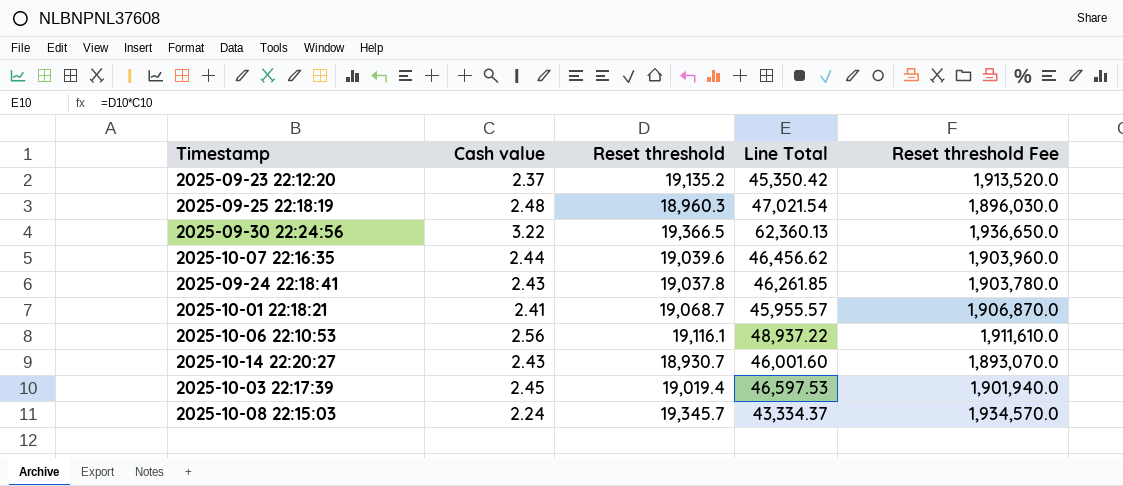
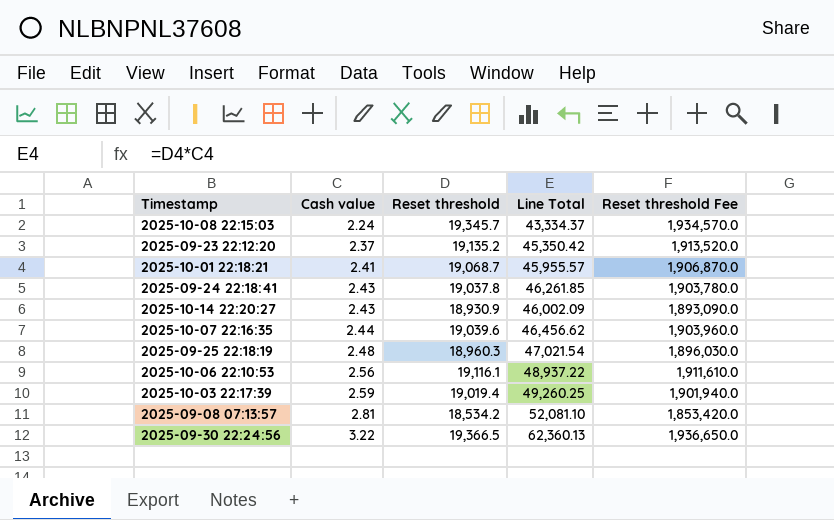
row order: none -> Cash value ascending
2025-10-14 22:20:27 | Reset threshold: 18,930.7 -> 18,930.9
2025-10-14 22:20:27 | Line Total: 46,001.60 -> 46,002.09
2025-10-14 22:20:27 | Reset threshold Fee: 1,893,070.0 -> 1,893,090.0
2025-10-03 22:17:39 | Cash value: 2.45 -> 2.59
2025-10-03 22:17:39 | Line Total: 46,597.53 -> 49,260.25
row 2025-09-08 07:13:57: none -> 2.81 | 18,534.2 | 52,081.10 | 1,853,420.0

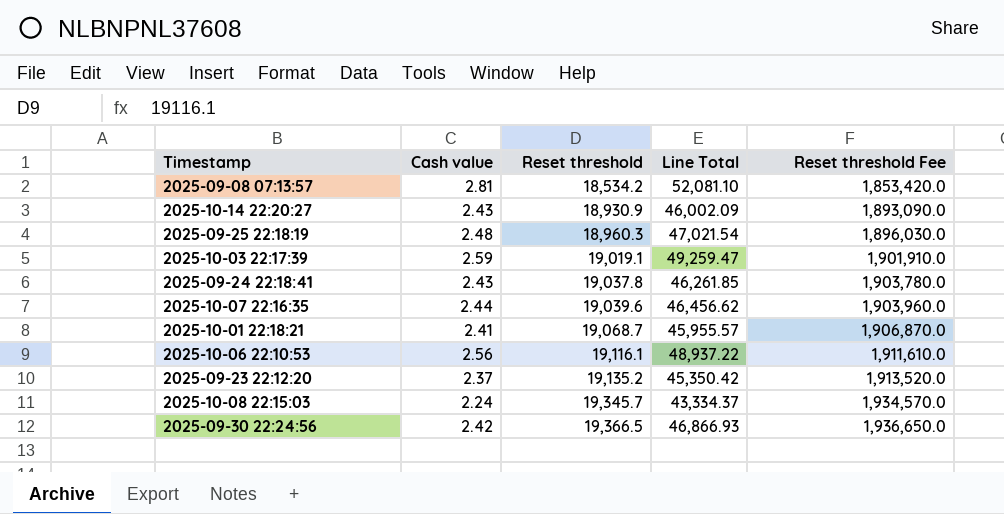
row order: Cash value ascending -> Reset threshold ascending
2025-10-03 22:17:39 | Reset threshold: 19,019.4 -> 19,019.1
2025-10-03 22:17:39 | Line Total: 49,260.25 -> 49,259.47
2025-10-03 22:17:39 | Reset threshold Fee: 1,901,940.0 -> 1,901,910.0
2025-09-30 22:24:56 | Cash value: 3.22 -> 2.42
2025-09-30 22:24:56 | Line Total: 62,360.13 -> 46,866.93

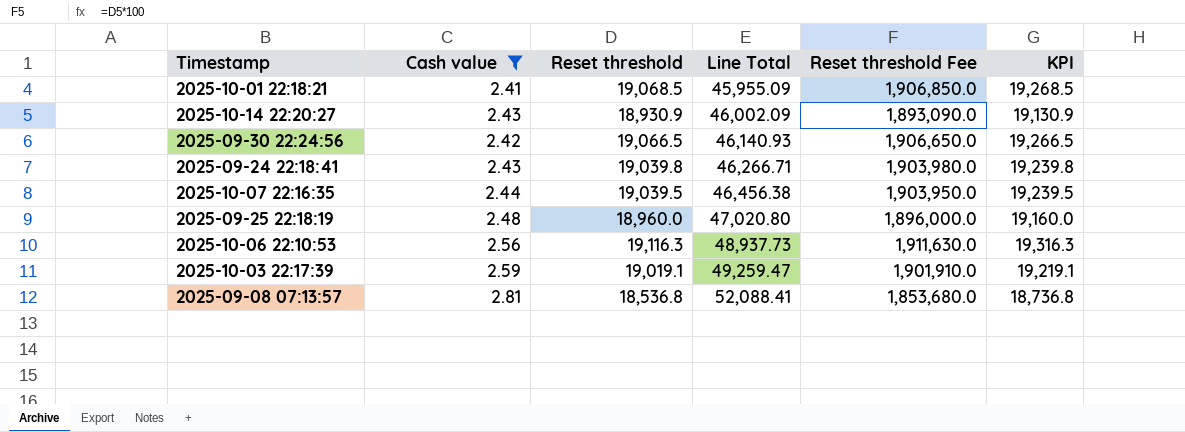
filter: none -> Cash value >= 2.41
row order: Reset threshold ascending -> Line Total ascending
column KPI | formula: none -> [Reset threshold] + 200
2025-10-01 22:18:21 | Reset threshold: 19,068.7 -> 19,068.5
2025-10-01 22:18:21 | Line Total: 45,955.57 -> 45,955.09
2025-10-01 22:18:21 | Reset threshold Fee: 1,906,870.0 -> 1,906,850.0
2025-09-30 22:24:56 | Reset threshold: 19,366.5 -> 19,066.5
2025-09-30 22:24:56 | Line Total: 46,866.93 -> 46,140.93
2025-09-30 22:24:56 | Reset threshold Fee: 1,936,650.0 -> 1,906,650.0
2025-09-24 22:18:41 | Reset threshold: 19,037.8 -> 19,039.8
2025-09-24 22:18:41 | Line Total: 46,261.85 -> 46,266.71
2025-09-24 22:18:41 | Reset threshold Fee: 1,903,780.0 -> 1,903,980.0
2025-10-07 22:16:35 | Reset threshold: 19,039.6 -> 19,039.5
2025-10-07 22:16:35 | Line Total: 46,456.62 -> 46,456.38
2025-10-07 22:16:35 | Reset threshold Fee: 1,903,960.0 -> 1,903,950.0
2025-09-25 22:18:19 | Reset threshold: 18,960.3 -> 18,960.0
2025-09-25 22:18:19 | Line Total: 47,021.54 -> 47,020.80
2025-09-25 22:18:19 | Reset threshold Fee: 1,896,030.0 -> 1,896,000.0
2025-10-06 22:10:53 | Reset threshold: 19,116.1 -> 19,116.3
2025-10-06 22:10:53 | Line Total: 48,937.22 -> 48,937.73
2025-10-06 22:10:53 | Reset threshold Fee: 1,911,610.0 -> 1,911,630.0
2025-09-08 07:13:57 | Reset threshold: 18,534.2 -> 18,536.8
2025-09-08 07:13:57 | Line Total: 52,081.10 -> 52,088.41
2025-09-08 07:13:57 | Reset threshold Fee: 1,853,420.0 -> 1,853,680.0

